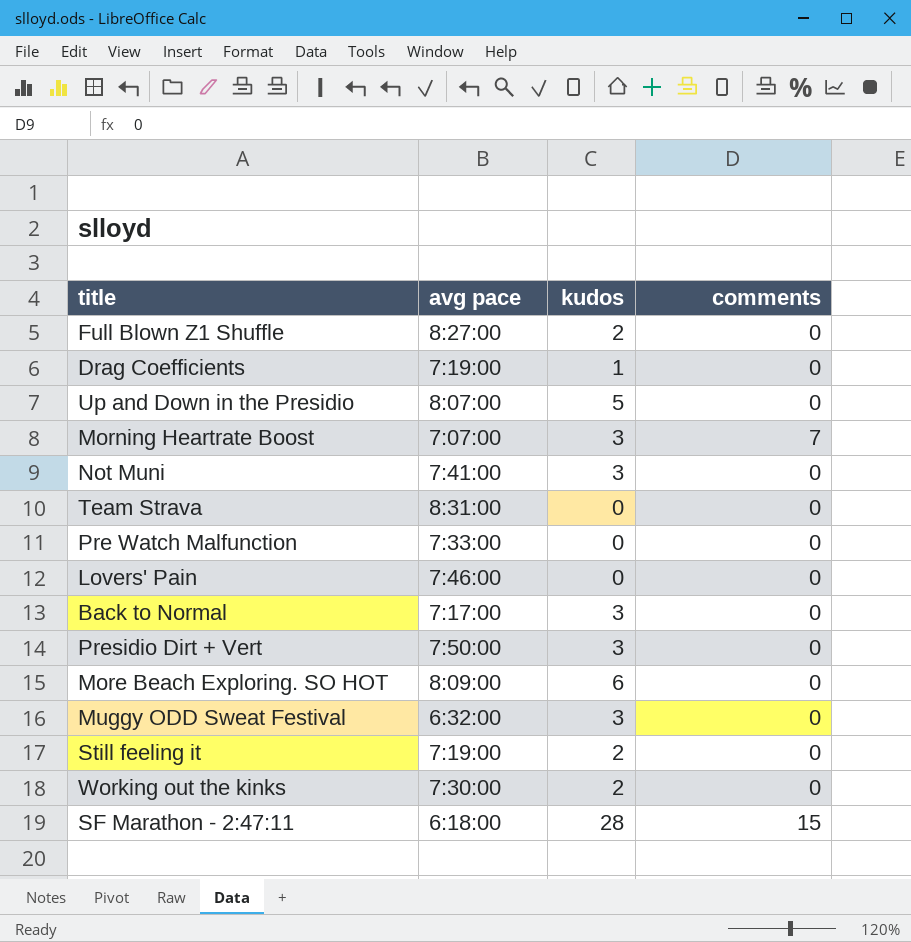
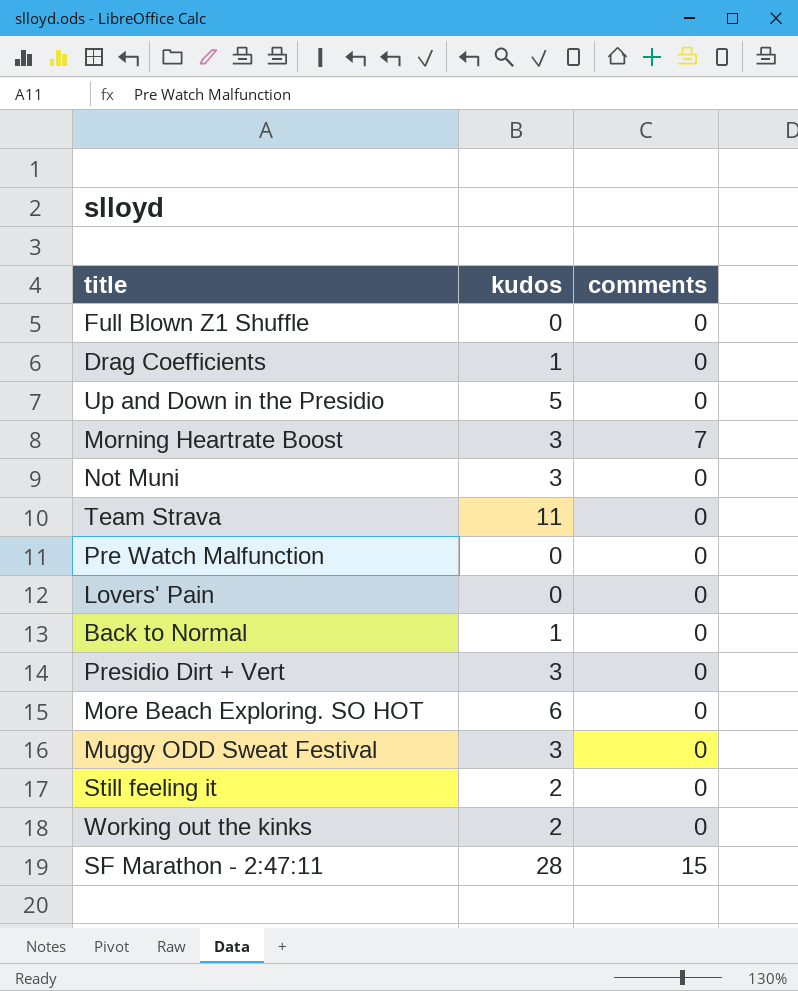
column avg pace | position: 2 -> none
Full Blown Z1 Shuffle | kudos: 2 -> 0
Team Strava | kudos: 0 -> 11
Back to Normal | kudos: 3 -> 1

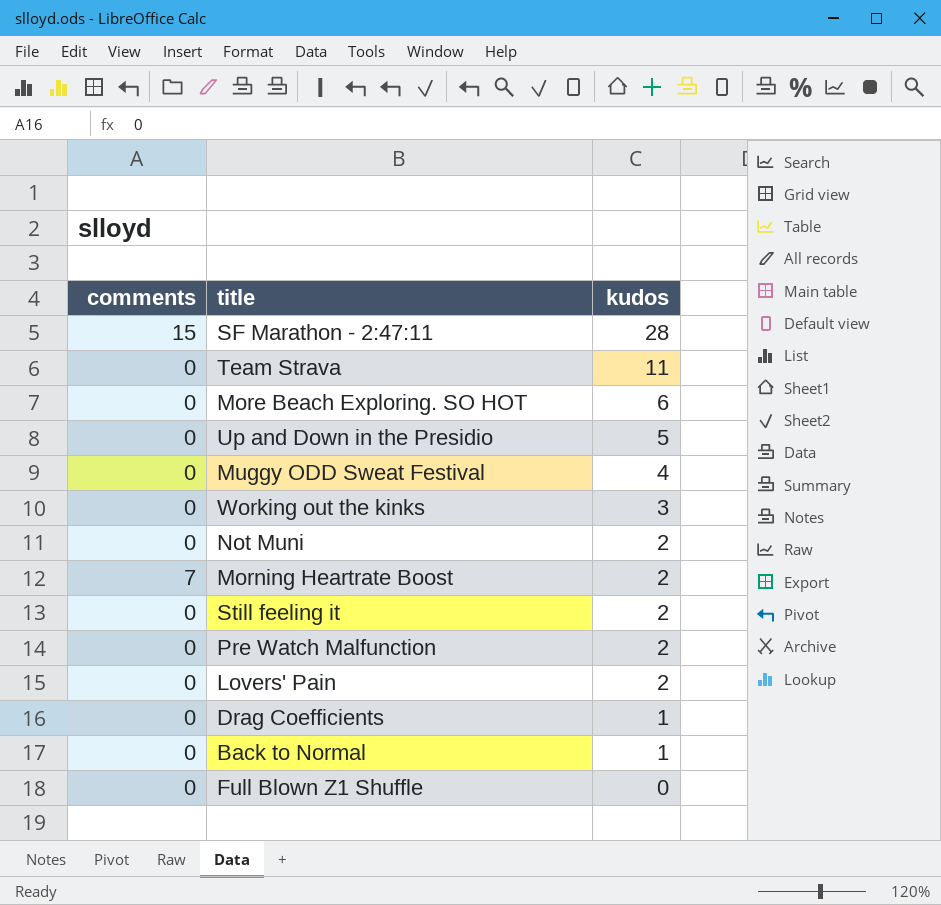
row order: none -> kudos descending
column comments | position: 3 -> 1
row Presidio Dirt + Vert: 3 | 0 -> none
Muggy ODD Sweat Festival | kudos: 3 -> 4
Working out the kinks | kudos: 2 -> 3
Not Muni | kudos: 3 -> 2
Morning Heartrate Boost | kudos: 3 -> 2
Pre Watch Malfunction | kudos: 0 -> 2
Lovers' Pain | kudos: 0 -> 2

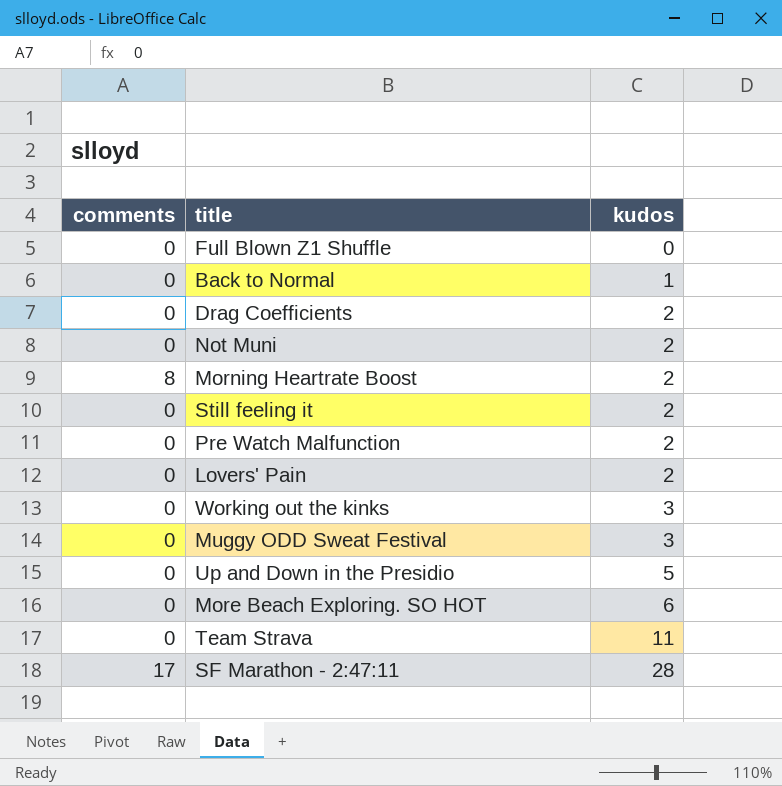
row order: kudos descending -> kudos ascending
Drag Coefficients | kudos: 1 -> 2
Morning Heartrate Boost | comments: 7 -> 8
Muggy ODD Sweat Festival | kudos: 4 -> 3
SF Marathon - 2:47:11 | comments: 15 -> 17

